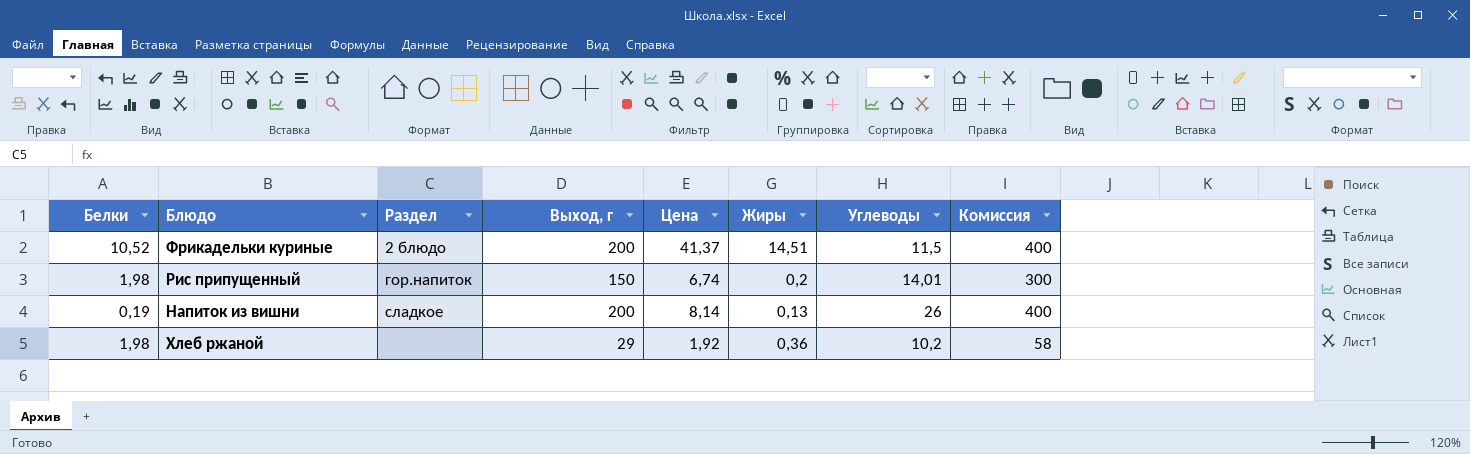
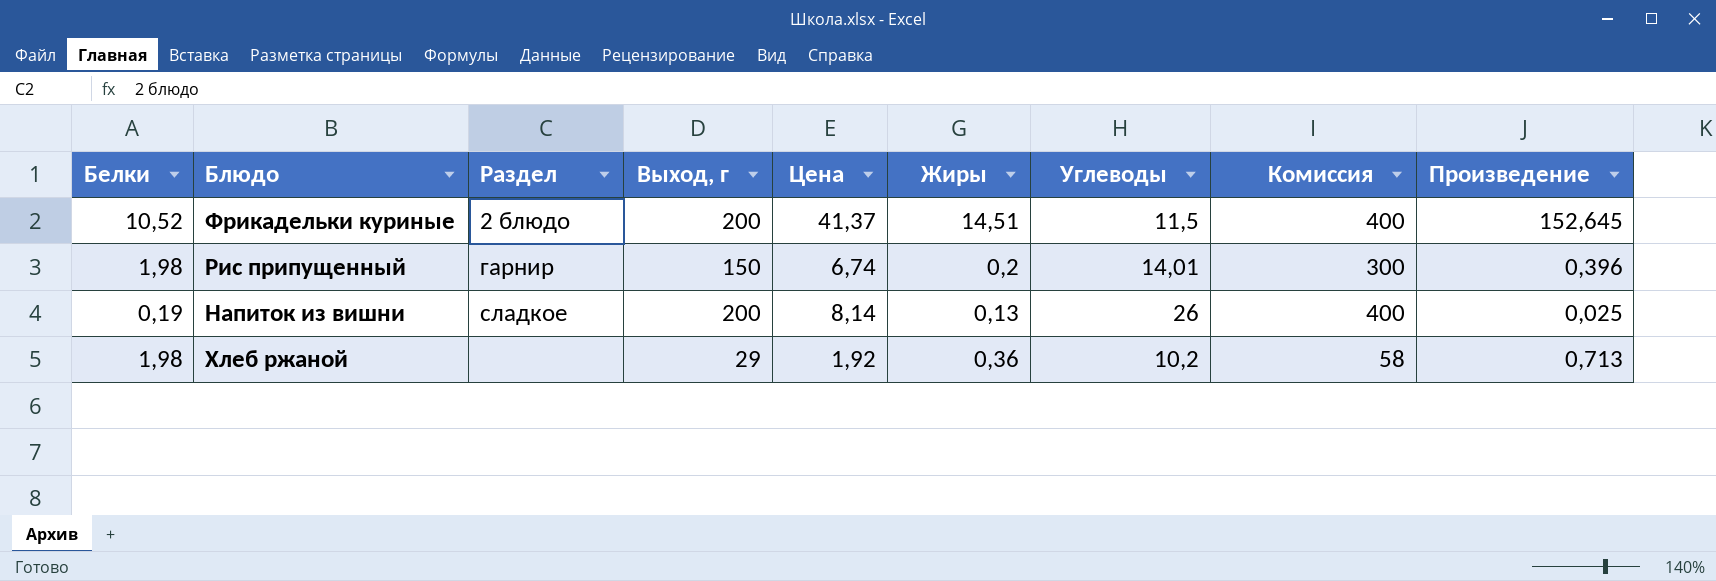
column Произведение | formula: none -> [Белки] * [Жиры]
Рис припущенный | Раздел: гор.напиток -> гарнир

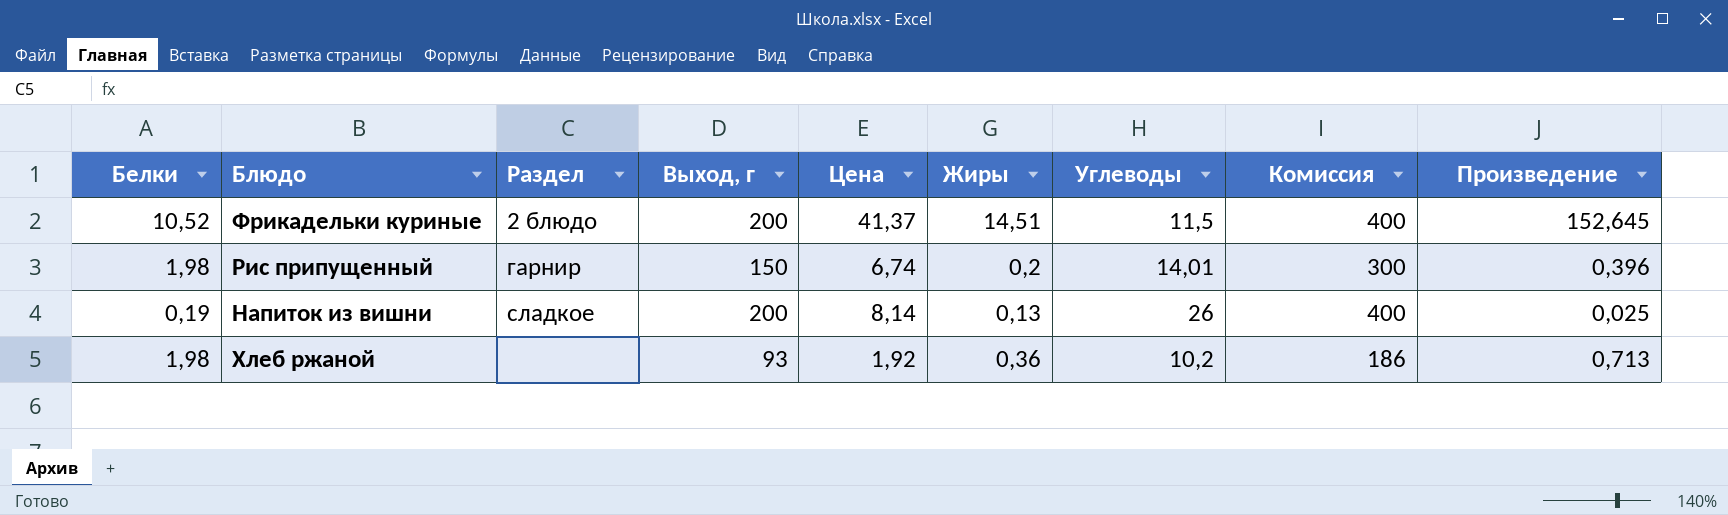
Хлеб ржаной | Выход, г: 29 -> 93
Хлеб ржаной | Комиссия: 58 -> 186

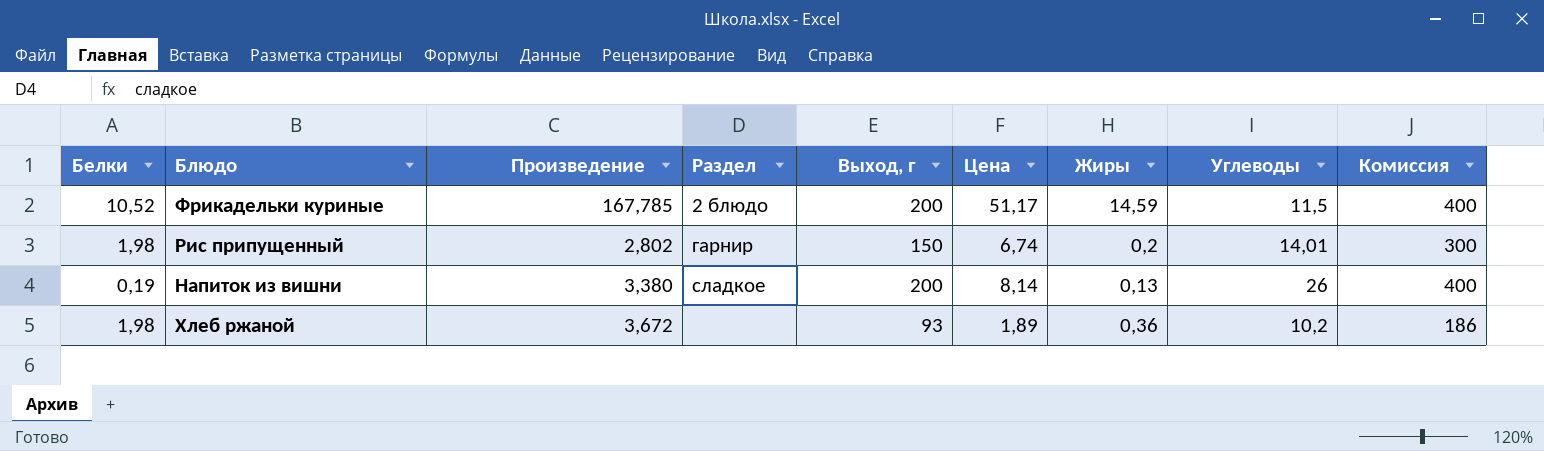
column Произведение | formula: [Белки] * [Жиры] -> [Жиры] * [Углеводы]
column Произведение | position: 9 -> 3
Фрикадельки куриные | Цена: 41,37 -> 51,17
Фрикадельки куриные | Жиры: 14,51 -> 14,59
Хлеб ржаной | Цена: 1,92 -> 1,89

